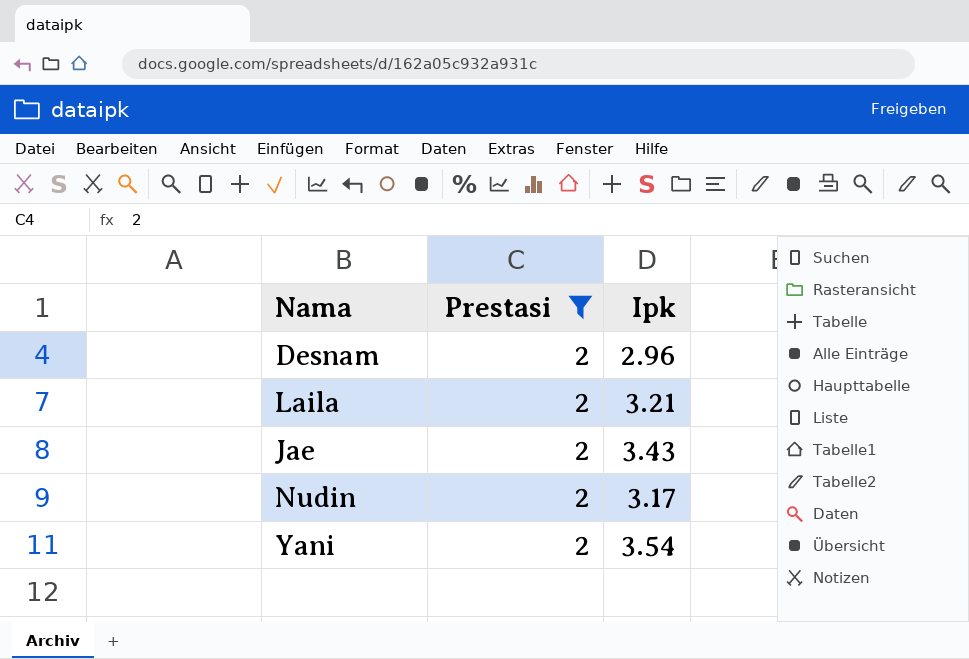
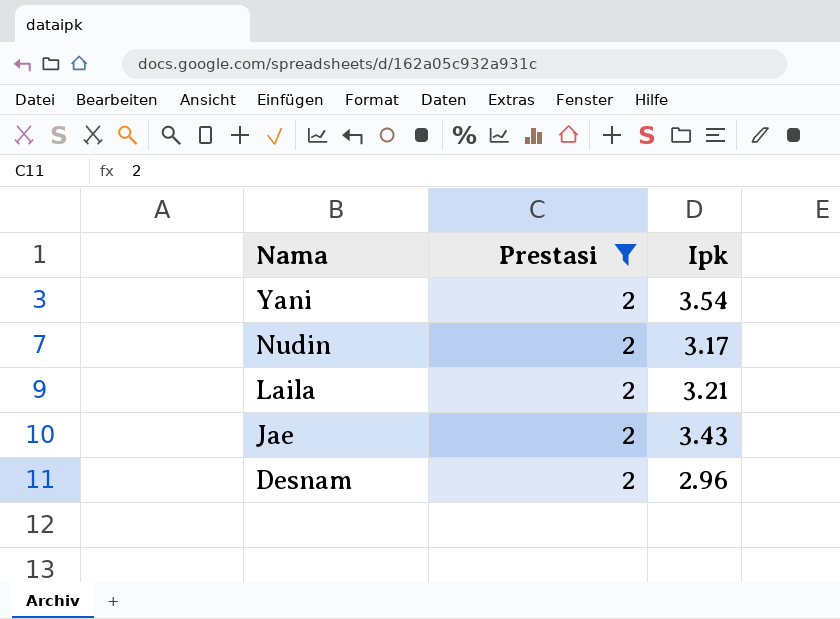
row order: none -> Nama descending

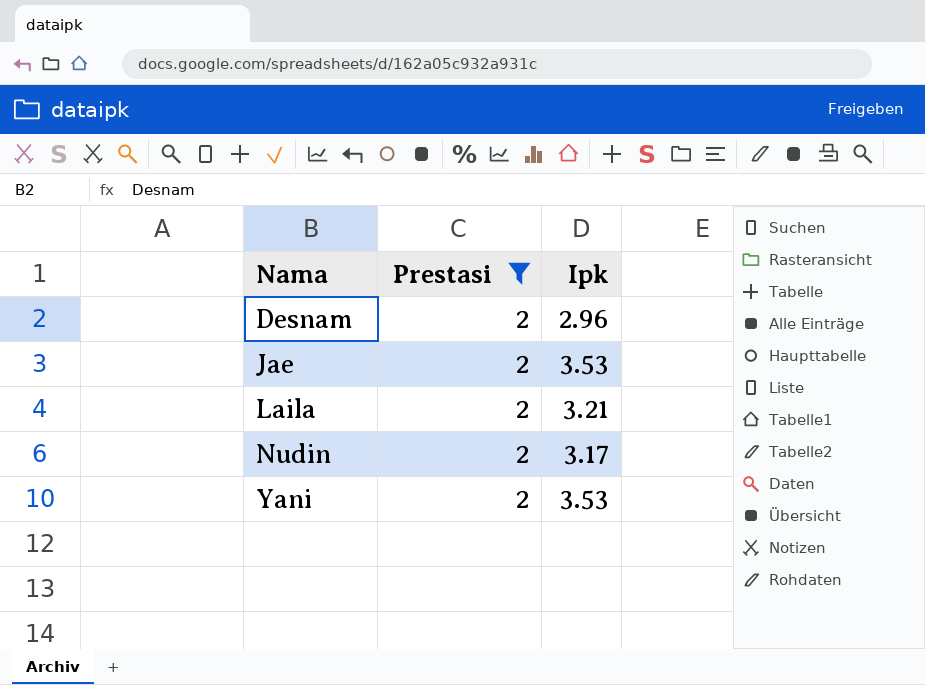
row order: Nama descending -> Nama ascending
Jae | Ipk: 3.43 -> 3.53
Yani | Ipk: 3.54 -> 3.53

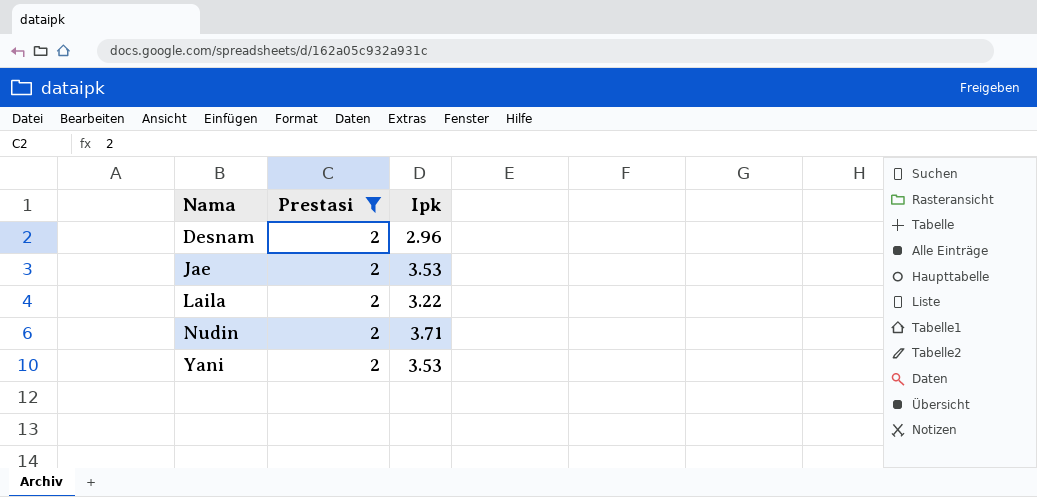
Laila | Ipk: 3.21 -> 3.22
Nudin | Ipk: 3.17 -> 3.71

